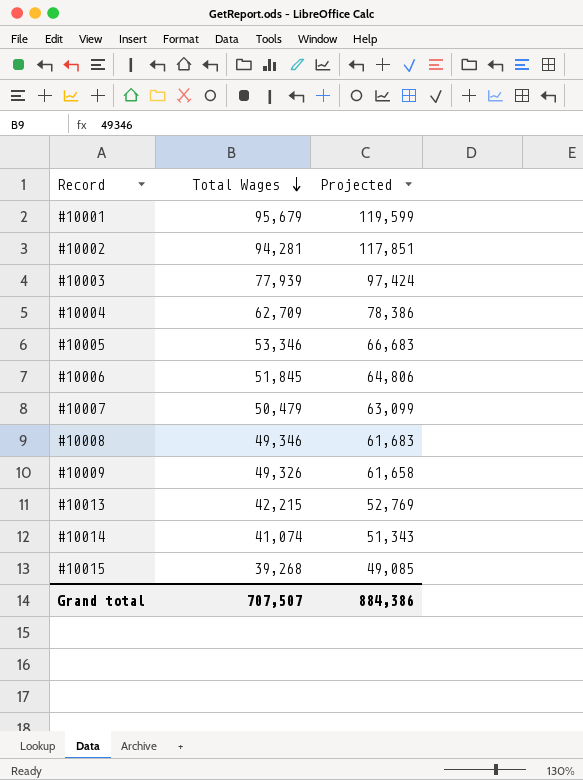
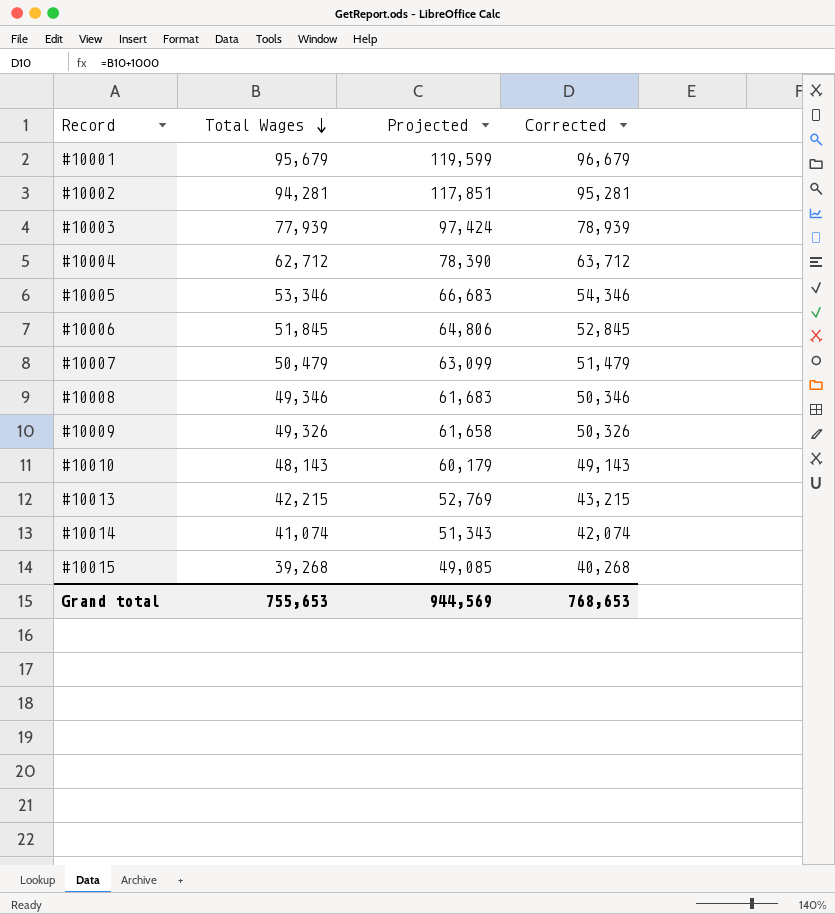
column Corrected | formula: none -> [Total Wages] + 1000
#10004 | Total Wages: 62,709 -> 62,712
#10004 | Projected: 78,386 -> 78,390
row #10010: none -> 48,143 | 60,179 | 49,143
Grand total | Total Wages: 707,507 -> 755,653
Grand total | Projected: 884,386 -> 944,569

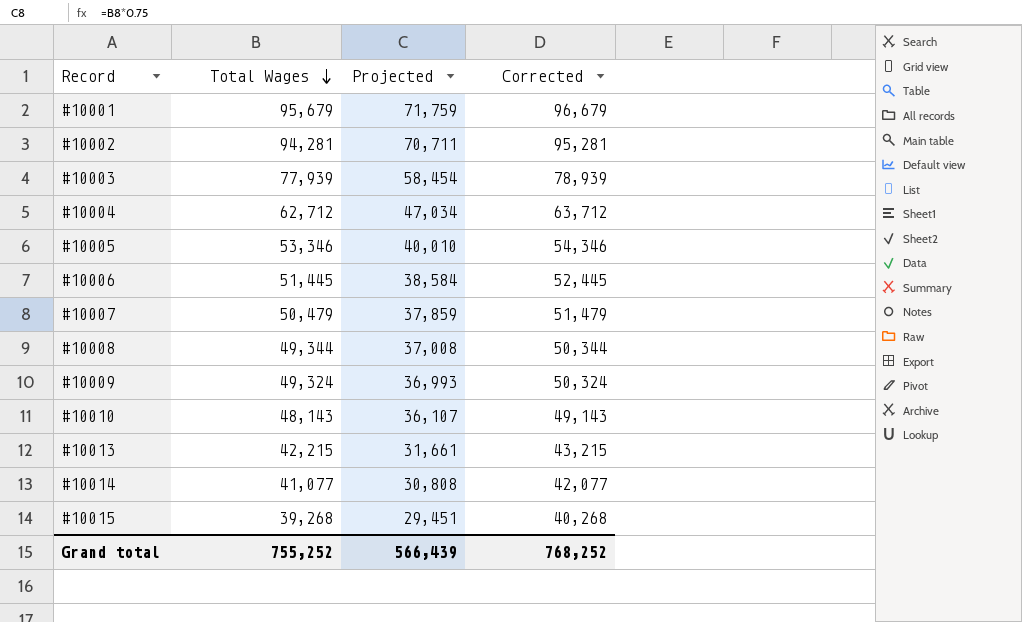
column Projected | formula: [Total Wages] * 1.25 -> [Total Wages] * 0.75
#10006 | Total Wages: 51,845 -> 51,445
#10006 | Corrected: 52,845 -> 52,445
#10008 | Total Wages: 49,346 -> 49,344
#10008 | Corrected: 50,346 -> 50,344
#10009 | Total Wages: 49,326 -> 49,324
#10009 | Corrected: 50,326 -> 50,324
#10014 | Total Wages: 41,074 -> 41,077
#10014 | Corrected: 42,074 -> 42,077
Grand total | Total Wages: 755,653 -> 755,252
Grand total | Projected: 944,569 -> 566,439
Grand total | Corrected: 768,653 -> 768,252

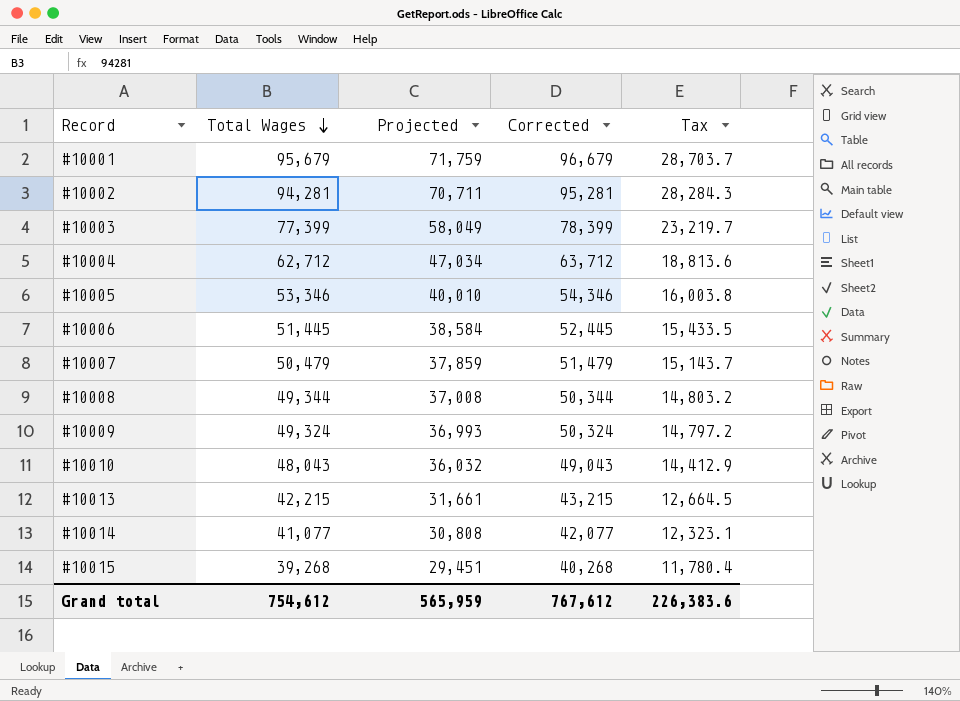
column Tax | formula: none -> [Total Wages] * 0.3
#10003 | Total Wages: 77,939 -> 77,399
#10003 | Projected: 58,454 -> 58,049
#10003 | Corrected: 78,939 -> 78,399
#10010 | Total Wages: 48,143 -> 48,043
#10010 | Projected: 36,107 -> 36,032
#10010 | Corrected: 49,143 -> 49,043
Grand total | Total Wages: 755,252 -> 754,612
Grand total | Projected: 566,439 -> 565,959
Grand total | Corrected: 768,252 -> 767,612

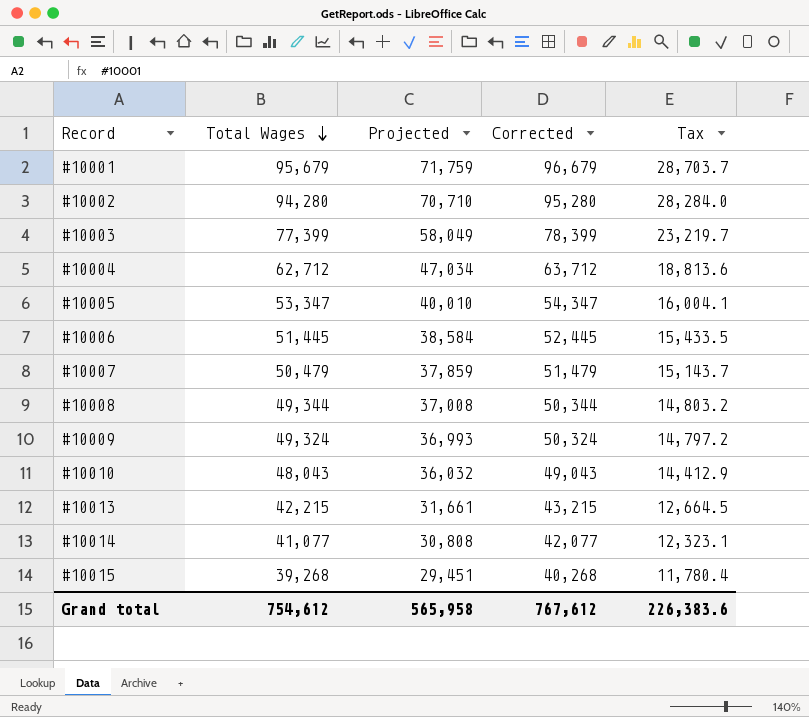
#10002 | Total Wages: 94,281 -> 94,280
#10002 | Projected: 70,711 -> 70,710
#10002 | Corrected: 95,281 -> 95,280
#10002 | Tax: 28,284.3 -> 28,284.0
#10005 | Total Wages: 53,346 -> 53,347
#10005 | Corrected: 54,346 -> 54,347
#10005 | Tax: 16,003.8 -> 16,004.1
Grand total | Projected: 565,959 -> 565,958

